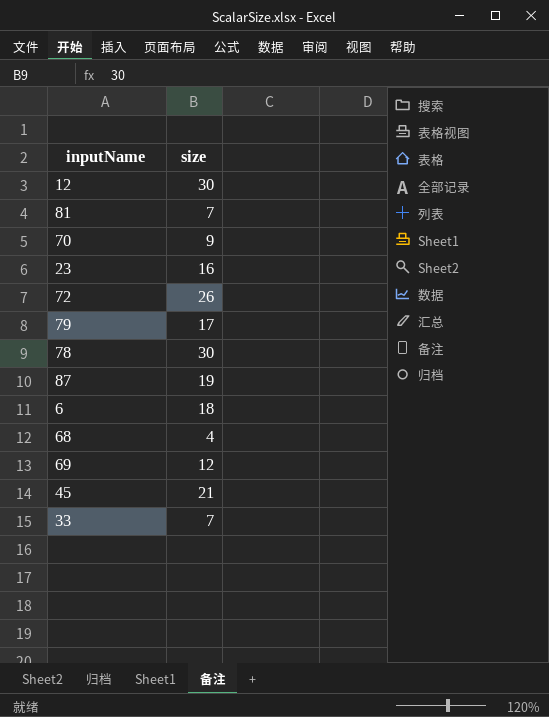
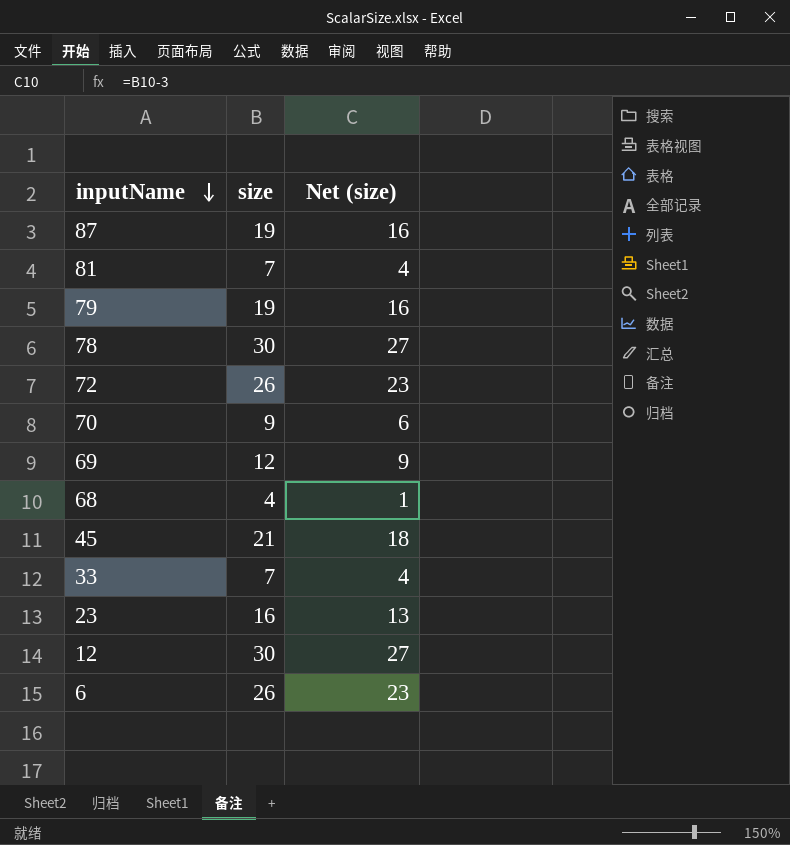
row order: none -> inputName descending
column Net (size) | formula: none -> [size] - 3
79 | size: 17 -> 19
6 | size: 18 -> 26

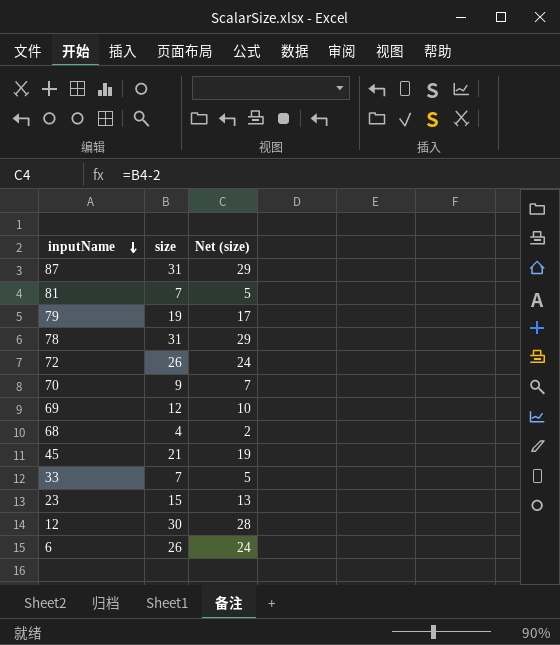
column Net (size) | formula: [size] - 3 -> [size] - 2
87 | size: 19 -> 31
78 | size: 30 -> 31
23 | size: 16 -> 15

